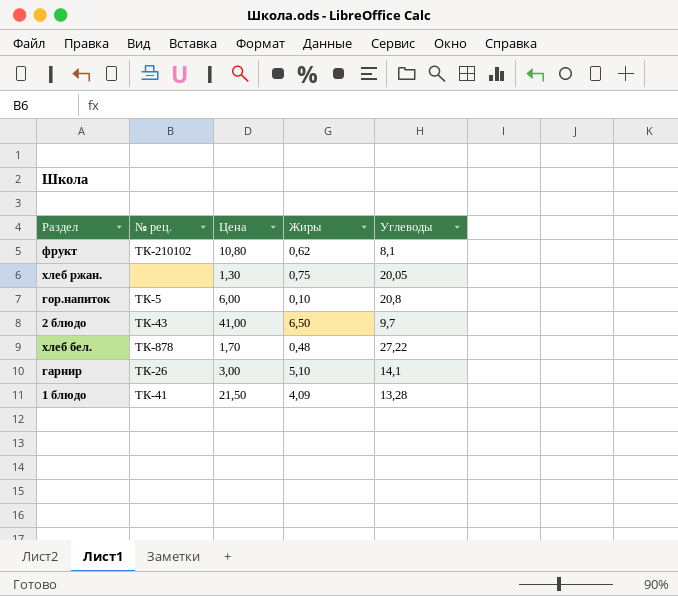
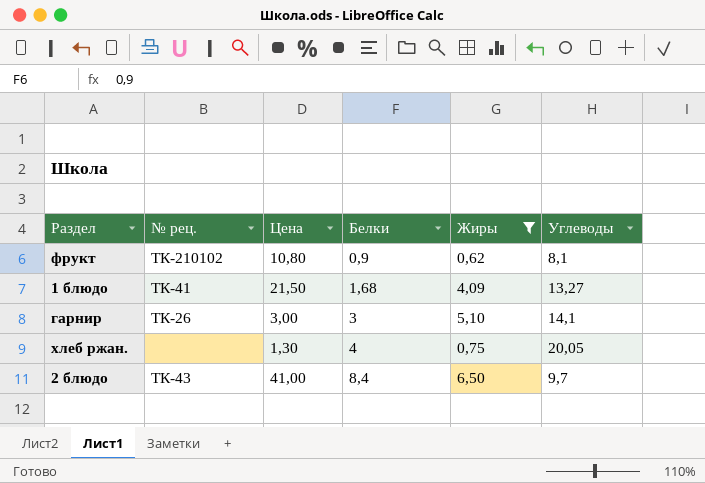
filter: none -> Жиры >= 0,62
row order: none -> Белки ascending
column Белки | position: none -> 4
1 блюдо | Углеводы: 13,28 -> 13,27

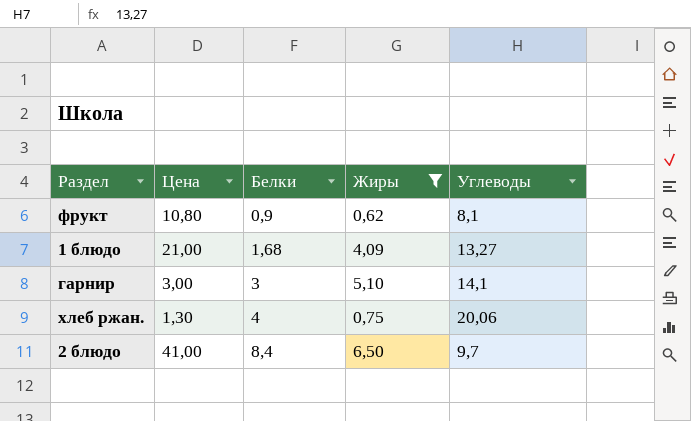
column № рец. | position: 2 -> none
1 блюдо | Цена: 21,50 -> 21,00
хлеб ржан. | Углеводы: 20,05 -> 20,06

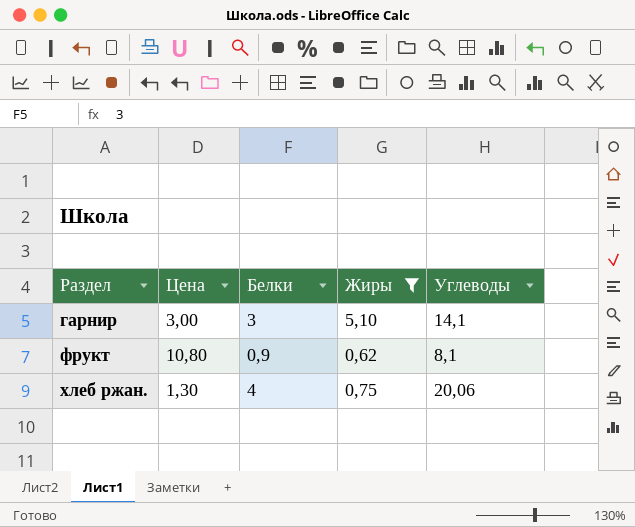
row order: Белки ascending -> Раздел ascending
row 1 блюдо: 21,00 | 1,68 | 4,09 | 13,27 -> none
row 2 блюдо: 41,00 | 8,4 | 6,50 | 9,7 -> none

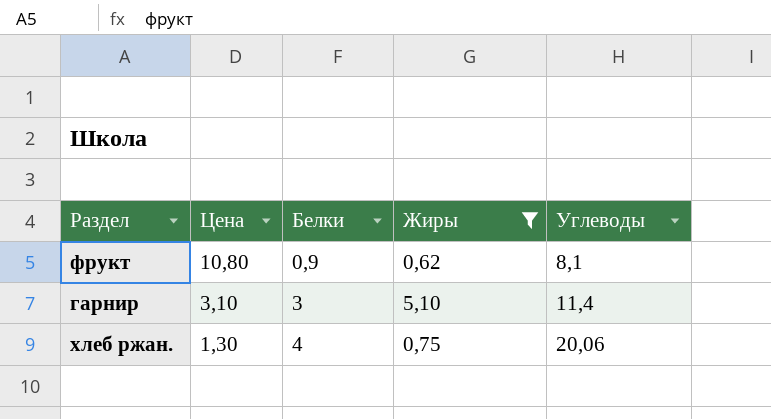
row order: Раздел ascending -> Цена descending
гарнир | Цена: 3,00 -> 3,10
гарнир | Углеводы: 14,1 -> 11,4

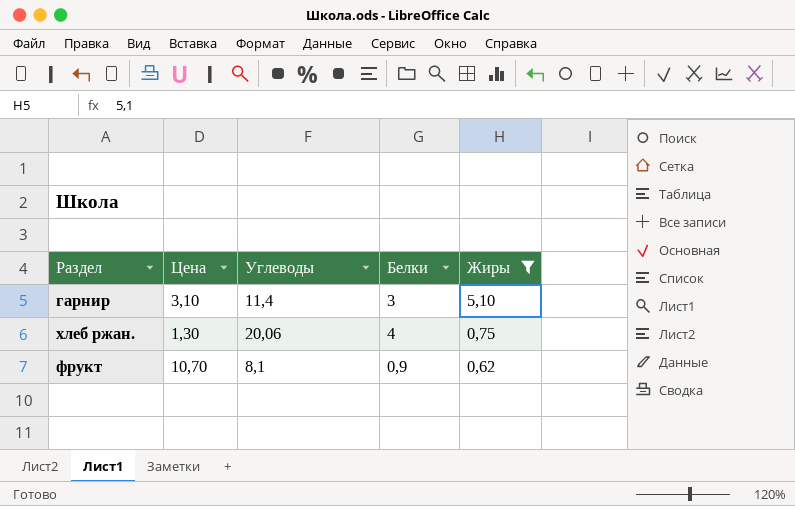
row order: Цена descending -> Жиры descending
column Углеводы | position: 5 -> 3
фрукт | Цена: 10,80 -> 10,70

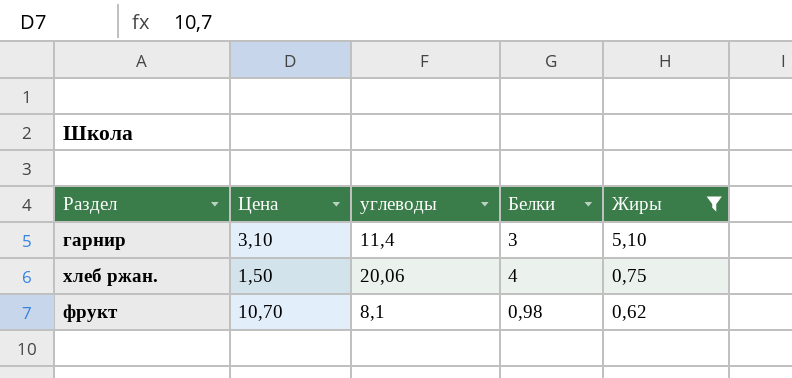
column name: Углеводы -> углеводы
хлеб ржан. | Цена: 1,30 -> 1,50
фрукт | Белки: 0,9 -> 0,98

